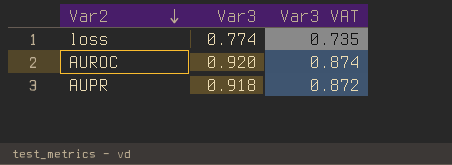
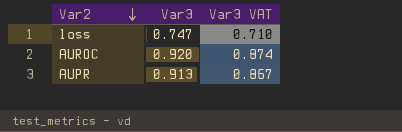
loss | Var3: 0.774 -> 0.747
loss | Var3 VAT: 0.735 -> 0.710
AUPR | Var3: 0.918 -> 0.913
AUPR | Var3 VAT: 0.872 -> 0.867

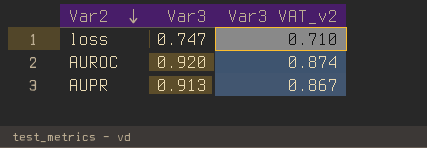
column name: Var3 VAT -> Var3 VAT_v2

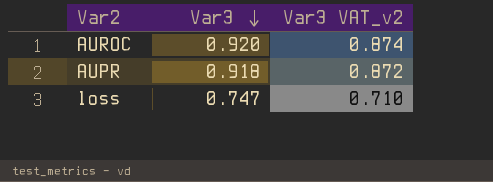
row order: Var2 descending -> Var3 descending
AUPR | Var3: 0.913 -> 0.918
AUPR | Var3 VAT_v2: 0.867 -> 0.872

